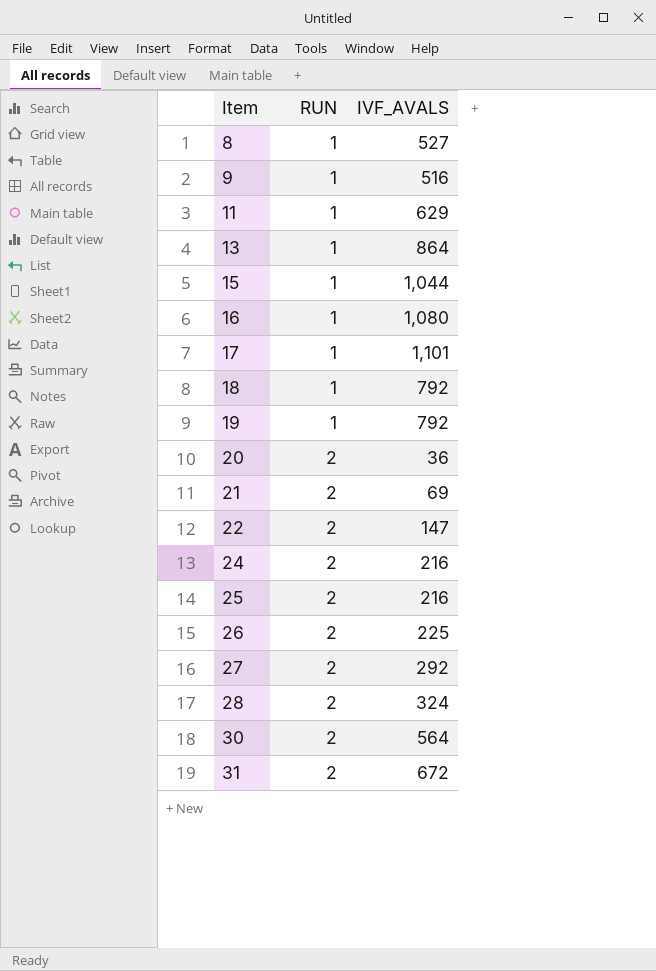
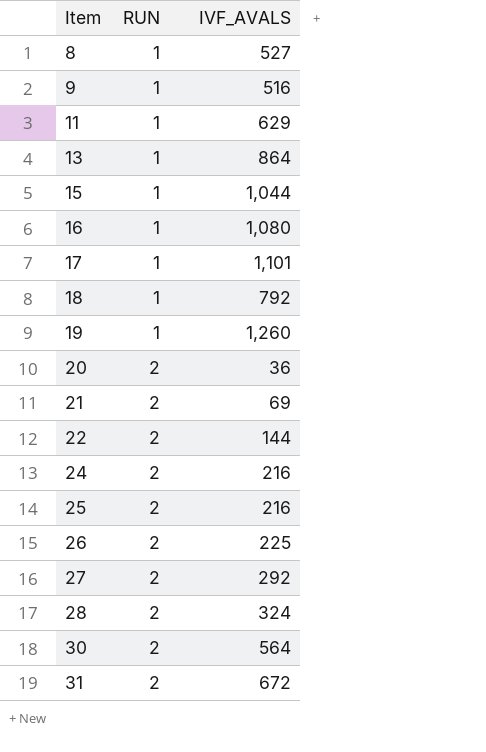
19 | IVF_AVALS: 792 -> 1,260
22 | IVF_AVALS: 147 -> 144

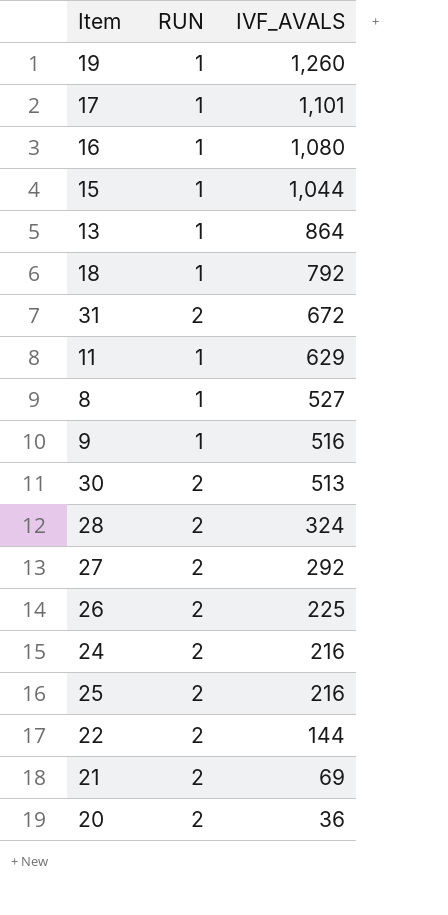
row order: Item ascending -> IVF_AVALS descending
30 | IVF_AVALS: 564 -> 513

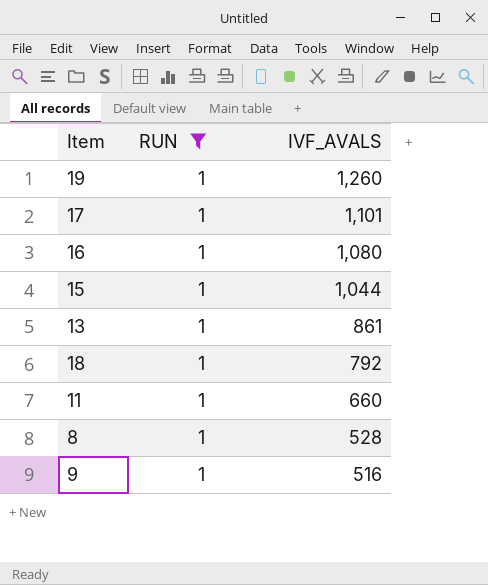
filter: none -> RUN = 1
13 | IVF_AVALS: 864 -> 861
11 | IVF_AVALS: 629 -> 660
8 | IVF_AVALS: 527 -> 528

